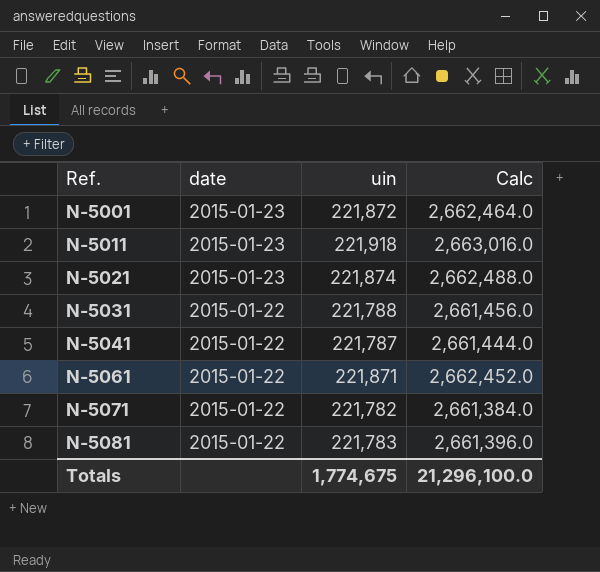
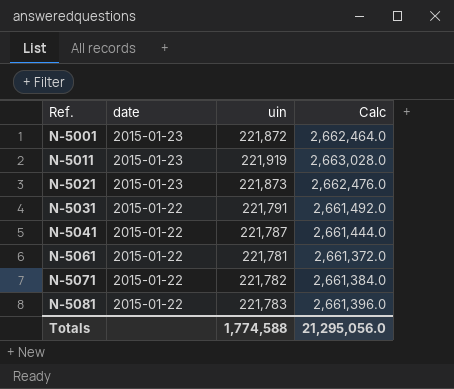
N-5011 | uin: 221,918 -> 221,919
N-5011 | Calc: 2,663,016.0 -> 2,663,028.0
N-5021 | uin: 221,874 -> 221,873
N-5021 | Calc: 2,662,488.0 -> 2,662,476.0
N-5031 | uin: 221,788 -> 221,791
N-5031 | Calc: 2,661,456.0 -> 2,661,492.0
N-5061 | uin: 221,871 -> 221,781
N-5061 | Calc: 2,662,452.0 -> 2,661,372.0
Totals | uin: 1,774,675 -> 1,774,588
Totals | Calc: 21,296,100.0 -> 21,295,056.0

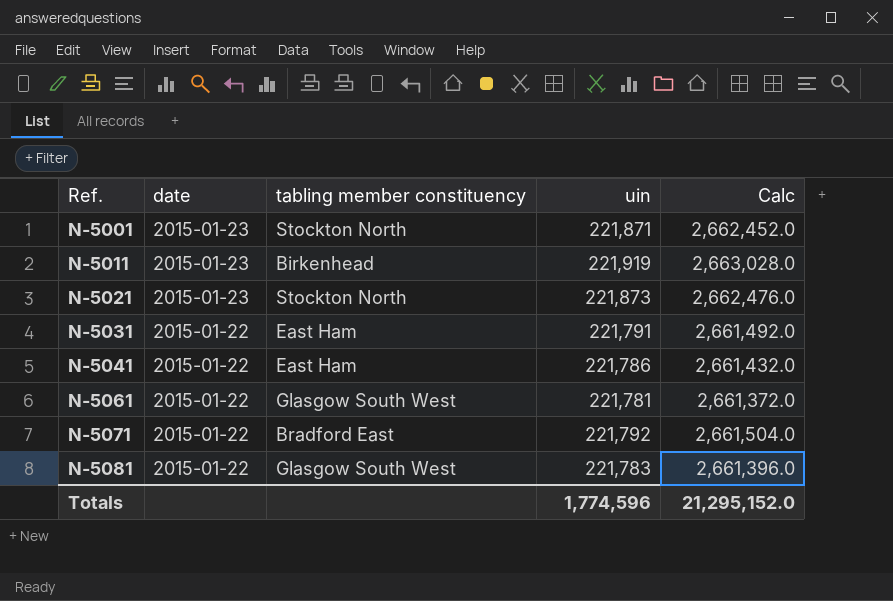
column tabling member constituency | position: none -> 3
N-5001 | uin: 221,872 -> 221,871
N-5001 | Calc: 2,662,464.0 -> 2,662,452.0
N-5041 | uin: 221,787 -> 221,786
N-5041 | Calc: 2,661,444.0 -> 2,661,432.0
N-5071 | uin: 221,782 -> 221,792
N-5071 | Calc: 2,661,384.0 -> 2,661,504.0
Totals | uin: 1,774,588 -> 1,774,596
Totals | Calc: 21,295,056.0 -> 21,295,152.0

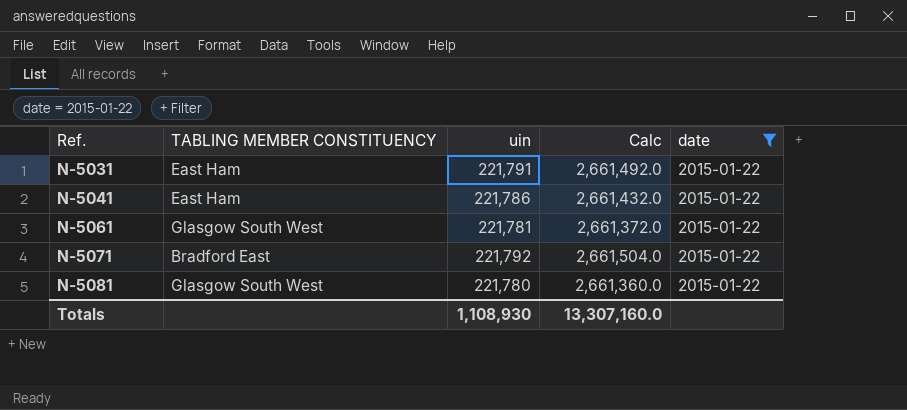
filter: none -> date = 2015-01-22
column name: tabling member constituency -> TABLING MEMBER CONSTITUENCY
column date | position: 2 -> 5
N-5081 | uin: 221,783 -> 221,780
N-5081 | Calc: 2,661,396.0 -> 2,661,360.0
Totals | uin: 1,774,596 -> 1,108,930
Totals | Calc: 21,295,152.0 -> 13,307,160.0

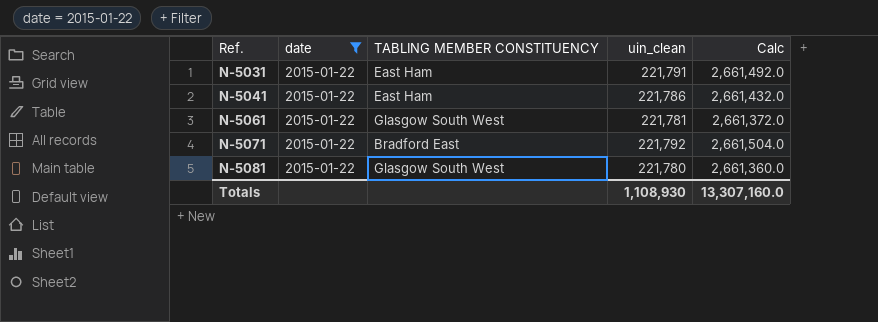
column date | position: 5 -> 2
column name: uin -> uin_clean

